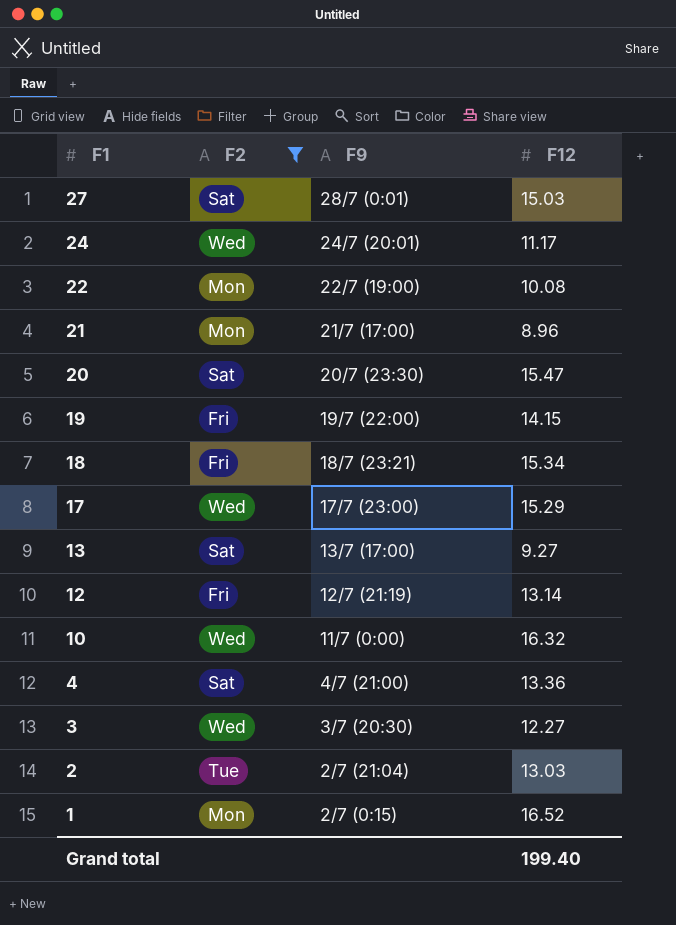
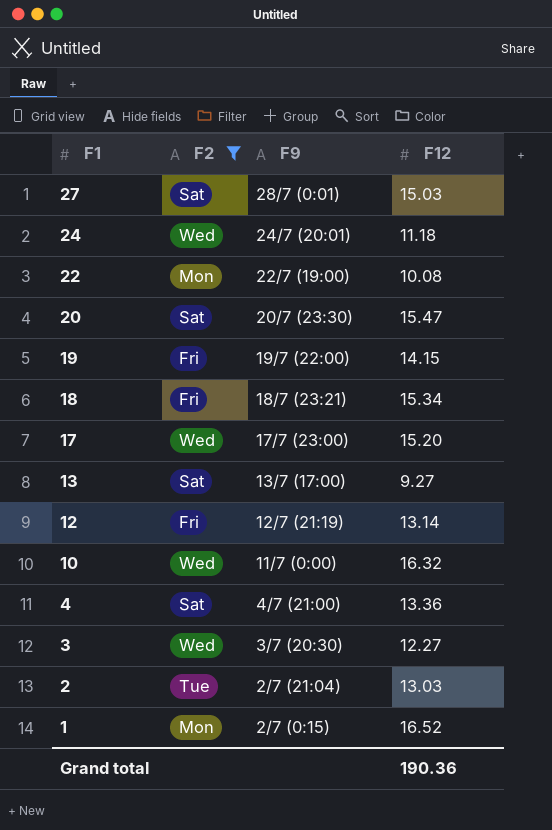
row 21: Mon | 21/7 (17:00) | 8.96 -> none
24 | F12: 11.17 -> 11.18
17 | F12: 15.29 -> 15.20
Grand total | F12: 199.40 -> 190.36

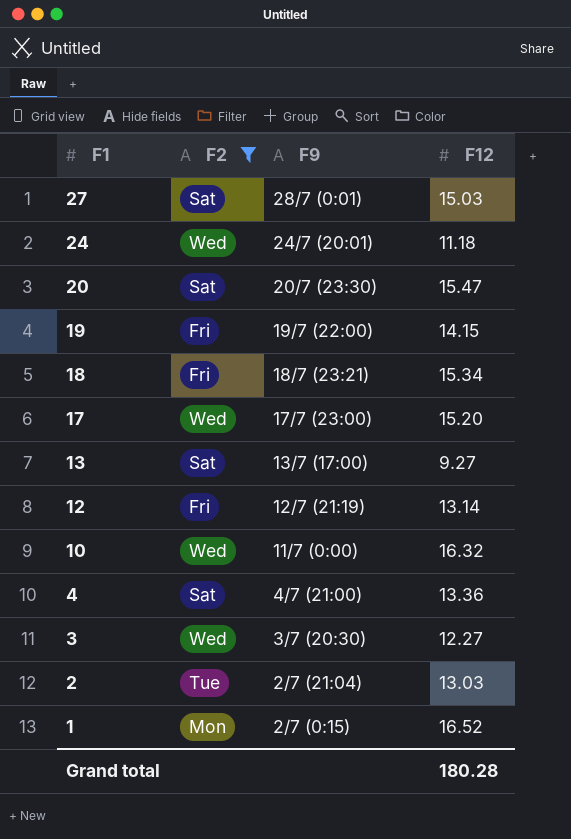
row 22: Mon | 22/7 (19:00) | 10.08 -> none
Grand total | F12: 190.36 -> 180.28

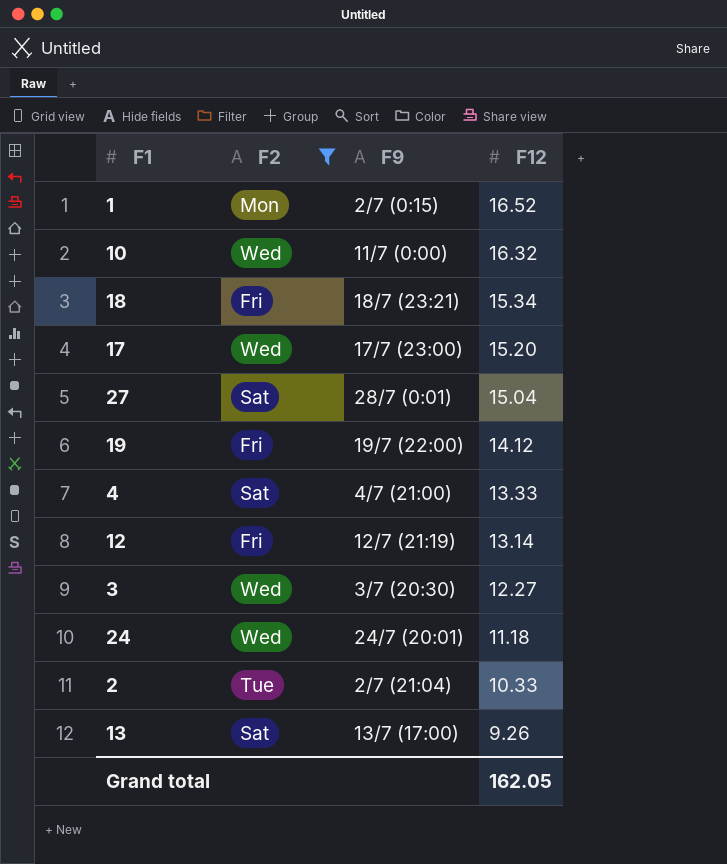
row order: F1 descending -> F12 descending
row 20: Sat | 20/7 (23:30) | 15.47 -> none
27 | F12: 15.03 -> 15.04
19 | F12: 14.15 -> 14.12
4 | F12: 13.36 -> 13.33
2 | F12: 13.03 -> 10.33
13 | F12: 9.27 -> 9.26
Grand total | F12: 180.28 -> 162.05

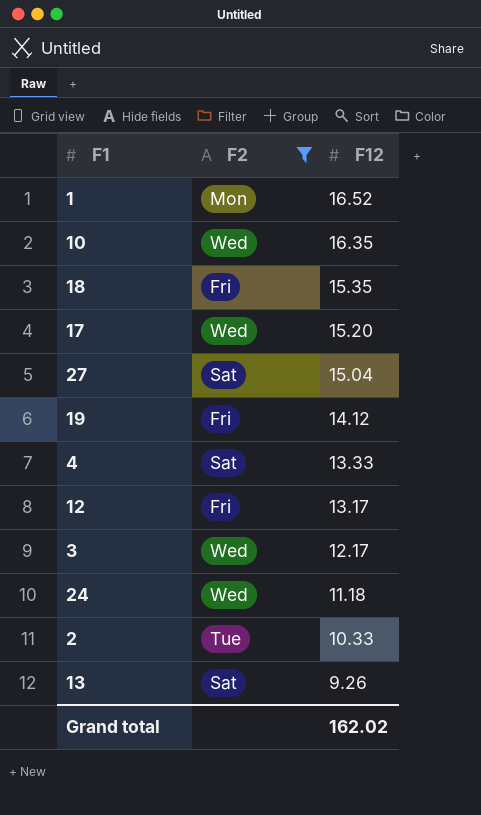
column F9 | position: 3 -> none
10 | F12: 16.32 -> 16.35
18 | F12: 15.34 -> 15.35
12 | F12: 13.14 -> 13.17
3 | F12: 12.27 -> 12.17
Grand total | F12: 162.05 -> 162.02

